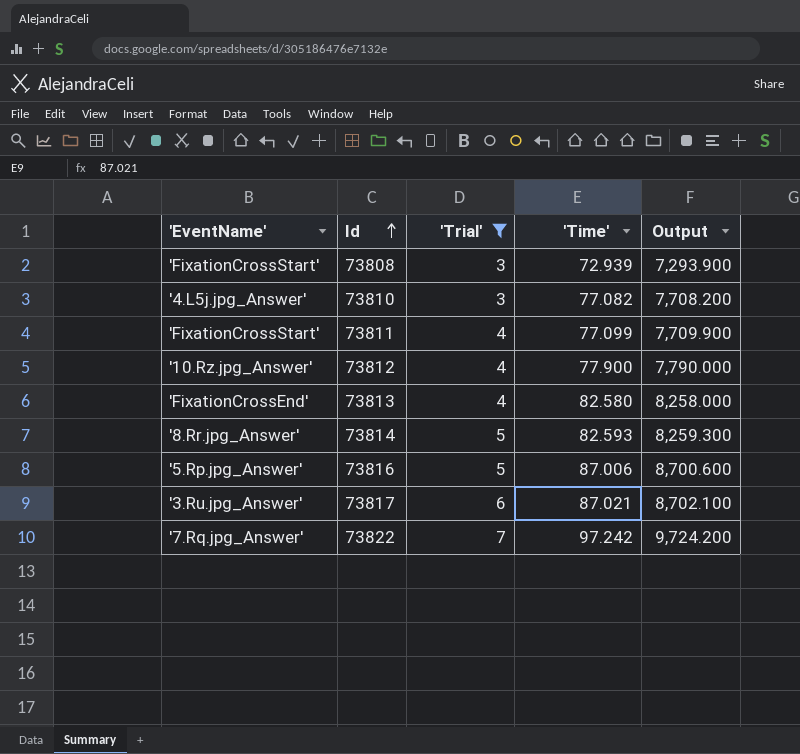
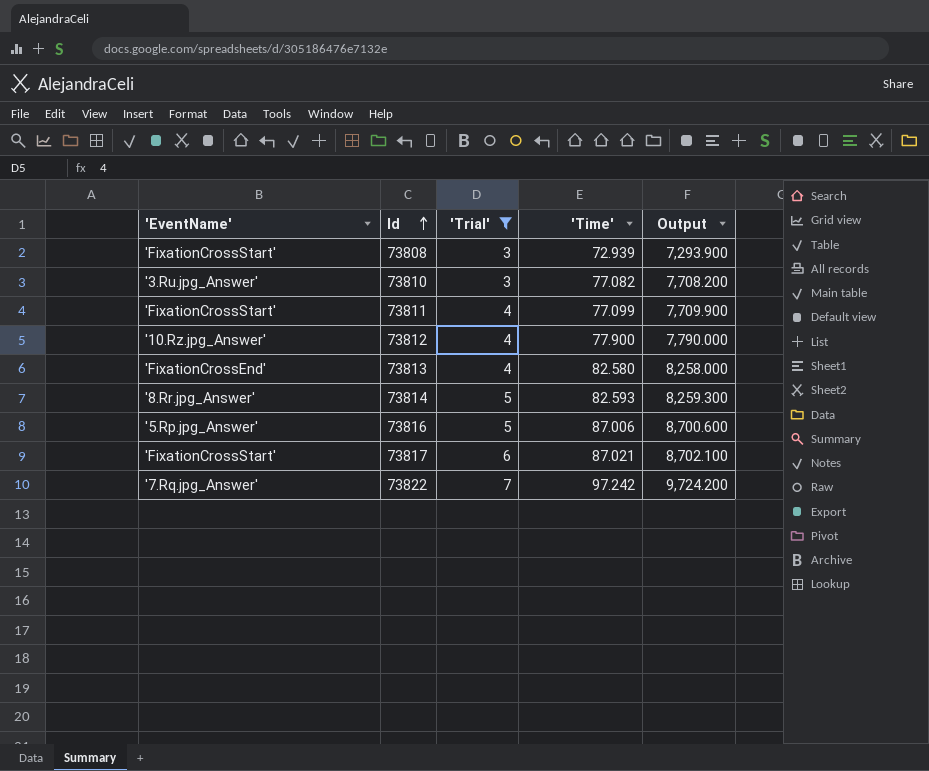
73810 | 'EventName': '4.L5j.jpg_Answer' -> '3.Ru.jpg_Answer'
73817 | 'EventName': '3.Ru.jpg_Answer' -> 'FixationCrossStart'

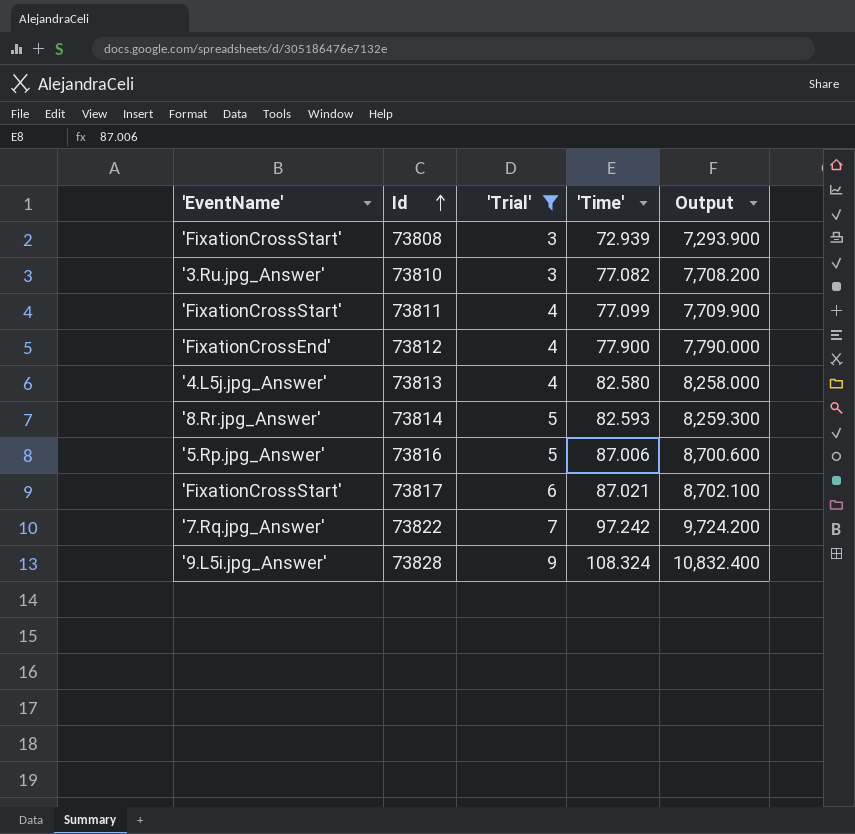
73812 | 'EventName': '10.Rz.jpg_Answer' -> 'FixationCrossEnd'
73813 | 'EventName': 'FixationCrossEnd' -> '4.L5j.jpg_Answer'
row 73828: none -> '9.L5i.jpg_Answer' | 9 | 108.324 | 10,832.400

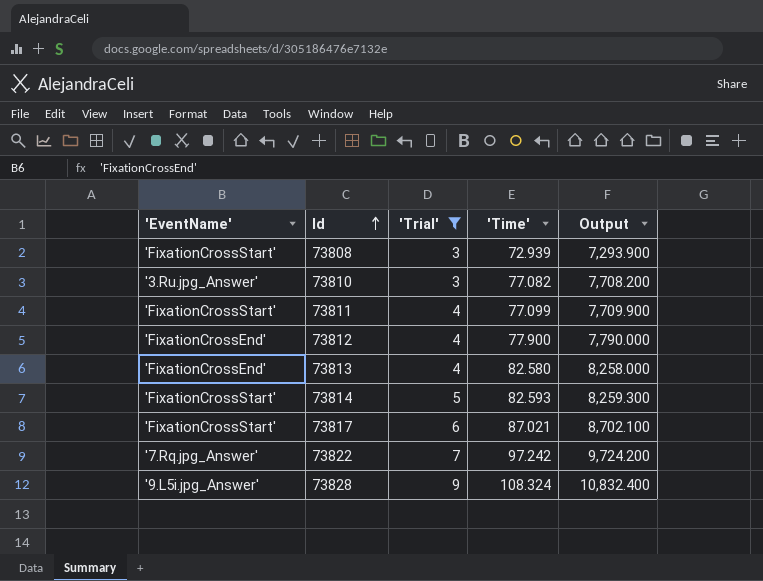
row 73816: '5.Rp.jpg_Answer' | 5 | 87.006 | 8,700.600 -> none
73813 | 'EventName': '4.L5j.jpg_Answer' -> 'FixationCrossEnd'
73814 | 'EventName': '8.Rr.jpg_Answer' -> 'FixationCrossStart'

